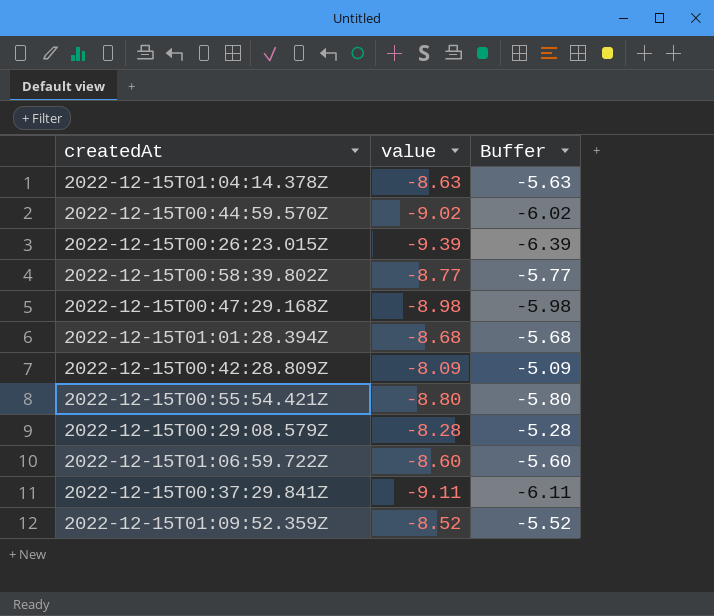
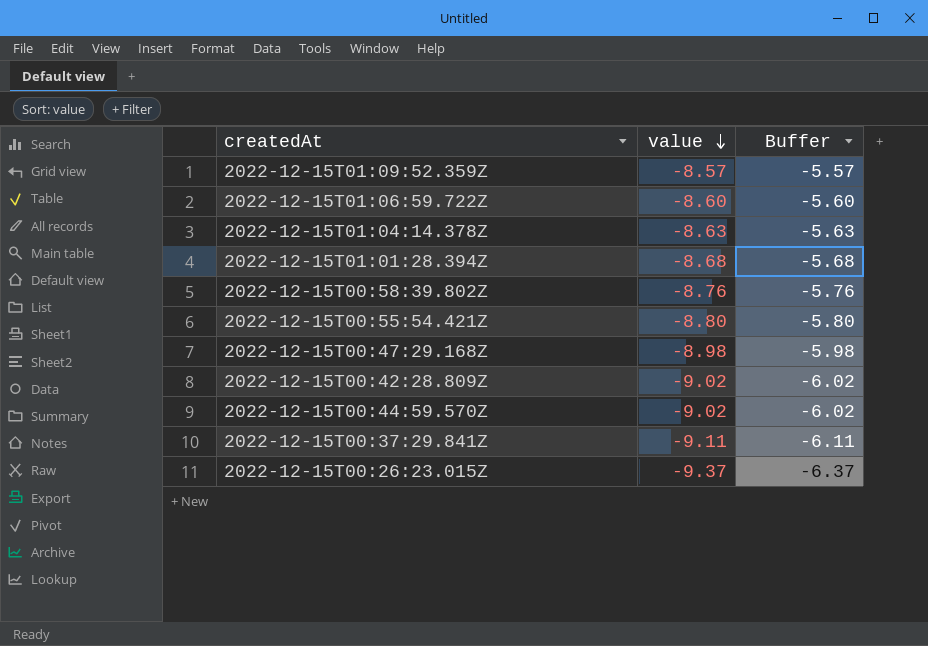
row order: none -> value descending
row 2022-12-15T00:29:08.579Z: -8.28 | -5.28 -> none
2022-12-15T01:09:52.359Z | value: -8.52 -> -8.57
2022-12-15T01:09:52.359Z | Buffer: -5.52 -> -5.57
2022-12-15T00:58:39.802Z | value: -8.77 -> -8.76
2022-12-15T00:58:39.802Z | Buffer: -5.77 -> -5.76
2022-12-15T00:42:28.809Z | value: -8.09 -> -9.02
2022-12-15T00:42:28.809Z | Buffer: -5.09 -> -6.02
2022-12-15T00:26:23.015Z | value: -9.39 -> -9.37
2022-12-15T00:26:23.015Z | Buffer: -6.39 -> -6.37

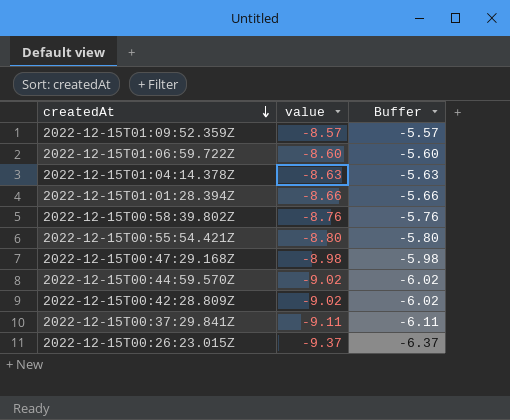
row order: value descending -> createdAt descending
2022-12-15T01:01:28.394Z | value: -8.68 -> -8.66
2022-12-15T01:01:28.394Z | Buffer: -5.68 -> -5.66

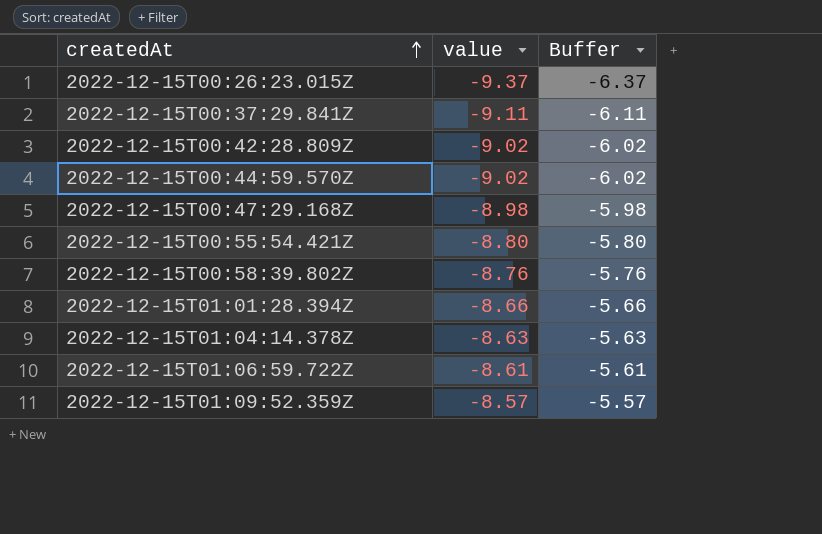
row order: createdAt descending -> createdAt ascending
2022-12-15T01:06:59.722Z | value: -8.60 -> -8.61
2022-12-15T01:06:59.722Z | Buffer: -5.60 -> -5.61

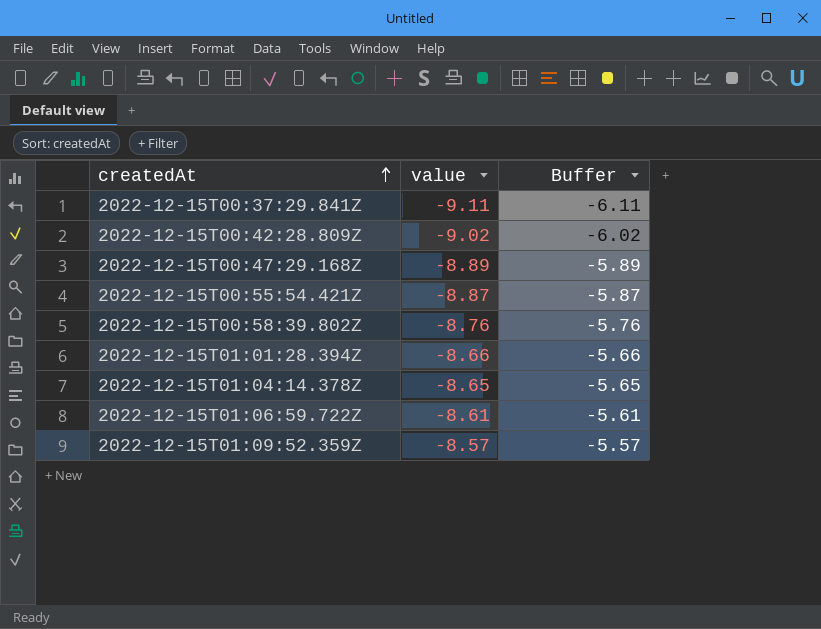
row 2022-12-15T00:26:23.015Z: -9.37 | -6.37 -> none
row 2022-12-15T00:44:59.570Z: -9.02 | -6.02 -> none
2022-12-15T00:47:29.168Z | value: -8.98 -> -8.89
2022-12-15T00:47:29.168Z | Buffer: -5.98 -> -5.89
2022-12-15T00:55:54.421Z | value: -8.80 -> -8.87
2022-12-15T00:55:54.421Z | Buffer: -5.80 -> -5.87
2022-12-15T01:04:14.378Z | value: -8.63 -> -8.65
2022-12-15T01:04:14.378Z | Buffer: -5.63 -> -5.65

